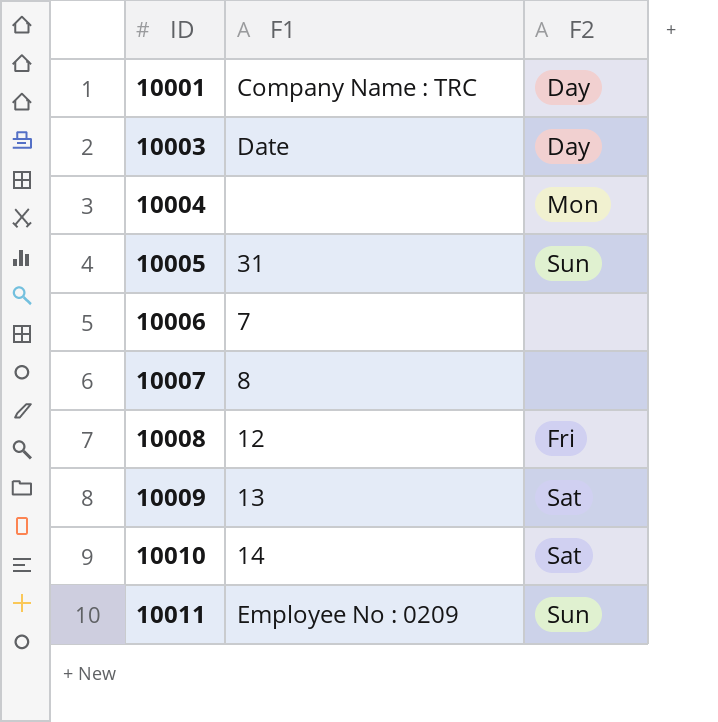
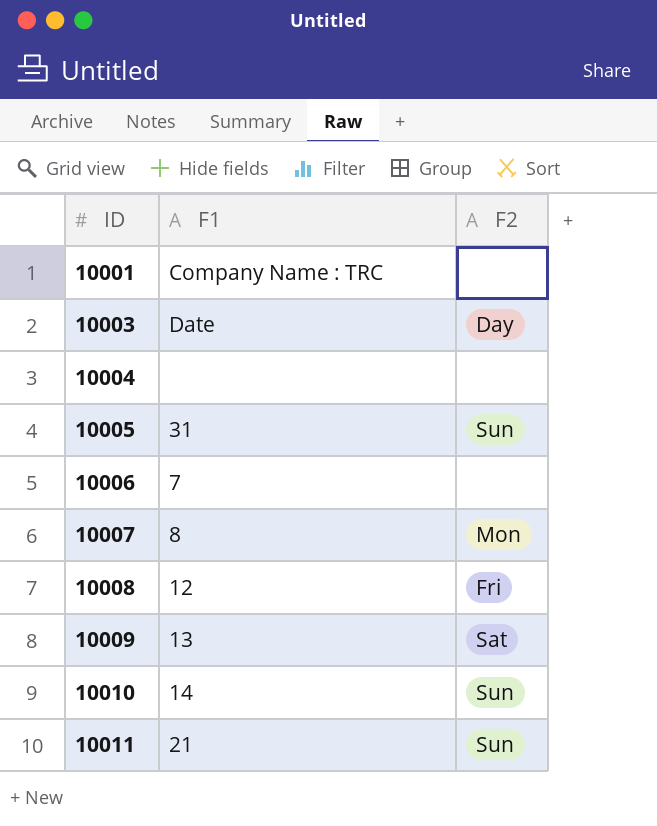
10001 | F2: Day -> none
10004 | F2: Mon -> none
10007 | F2: none -> Mon
10010 | F2: Sat -> Sun
10011 | F1: Employee No : 0209 -> 21

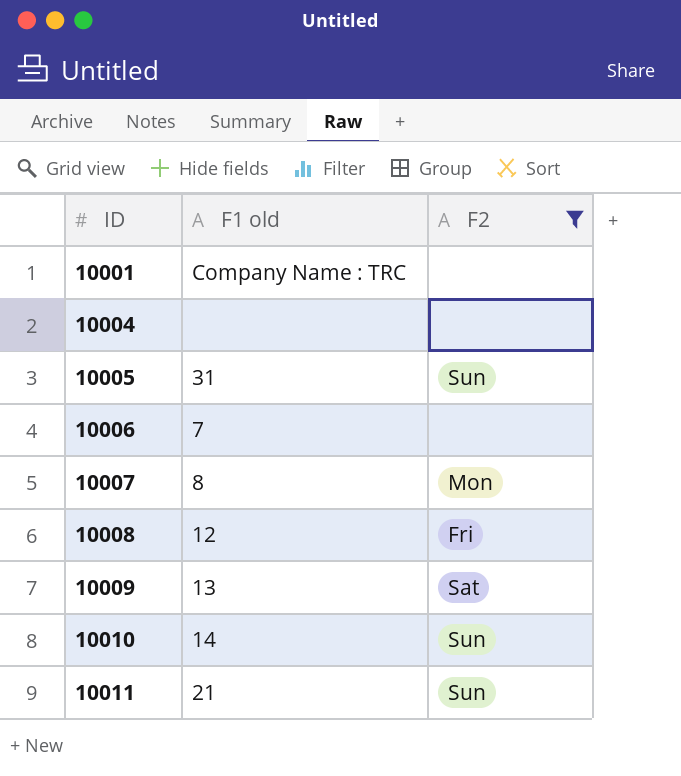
filter: none -> F2 != Day
column name: F1 -> F1 old

